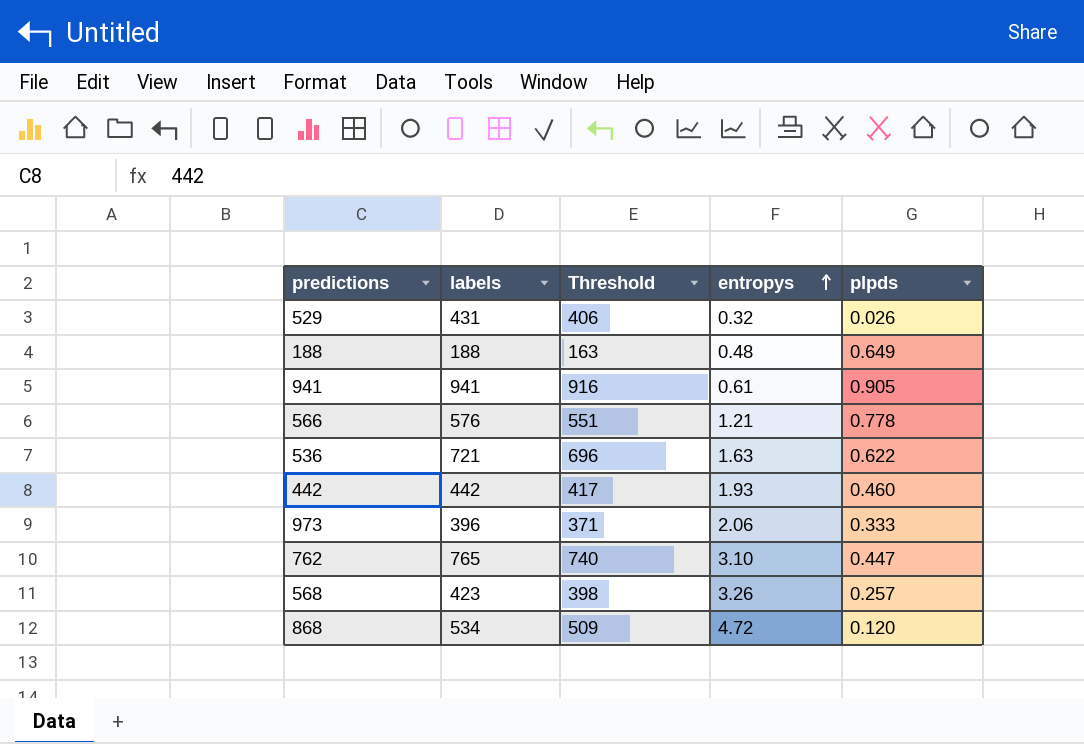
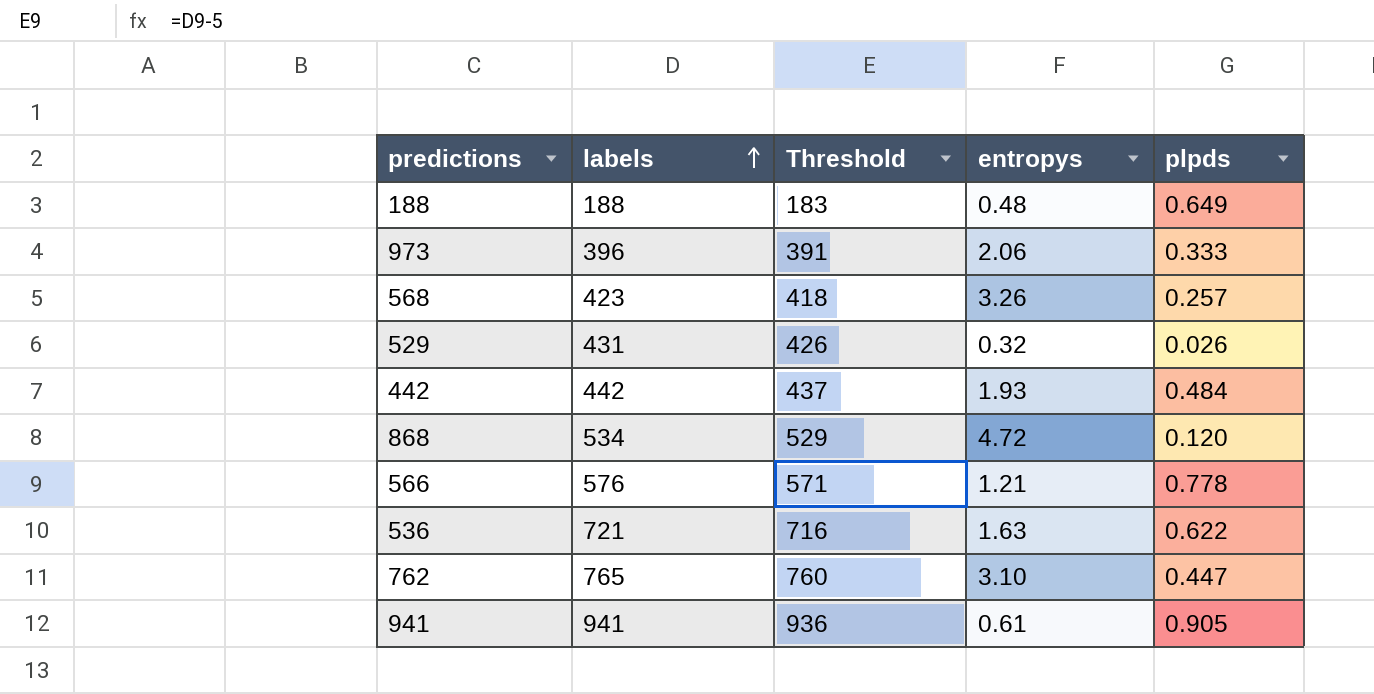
row order: entropys ascending -> labels ascending
column Threshold | formula: [labels] - 25 -> [labels] - 5
442 | plpds: 0.460 -> 0.484

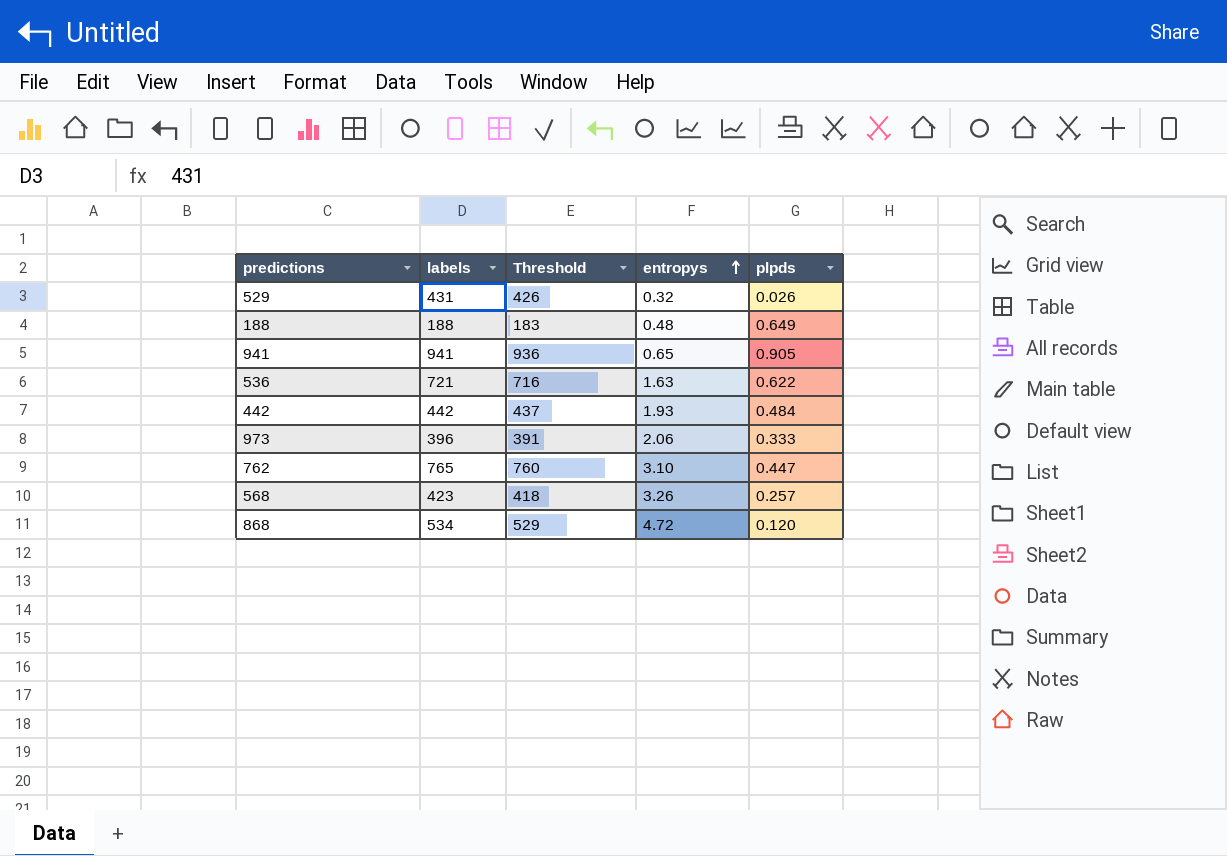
row order: labels ascending -> entropys ascending
row 566: 576 | 571 | 1.21 | 0.778 -> none
941 | entropys: 0.61 -> 0.65

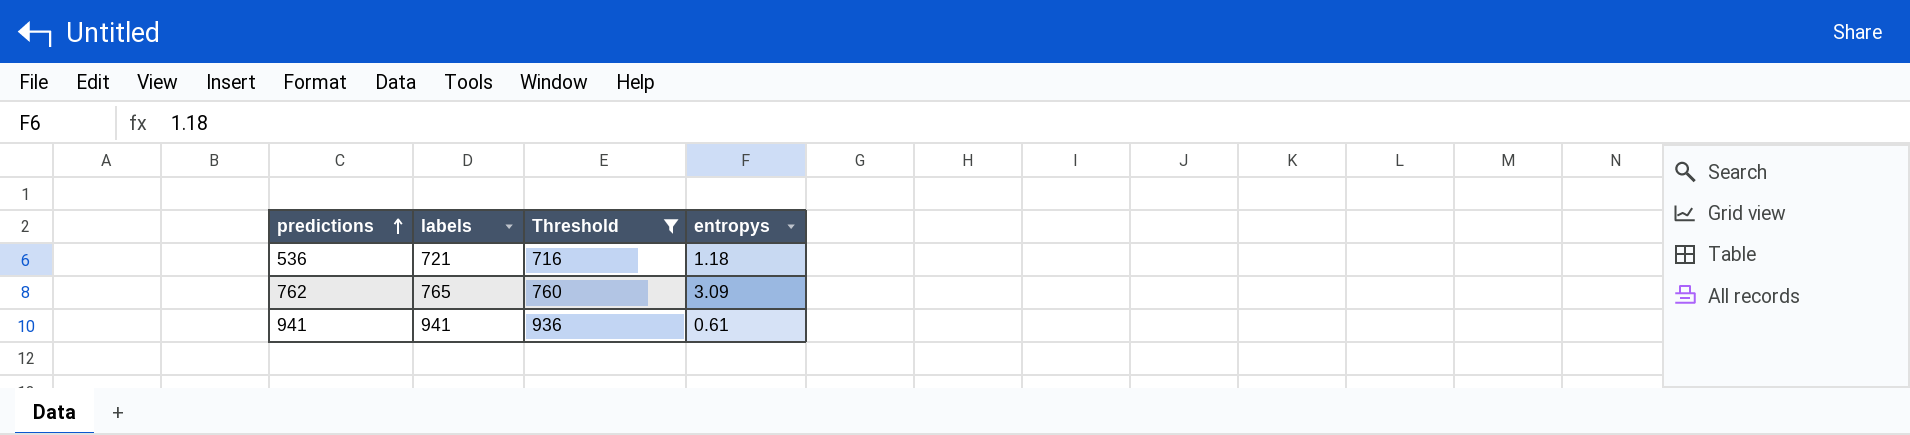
filter: none -> Threshold >= 716
row order: entropys ascending -> predictions ascending
column plpds | position: 5 -> none
536 | entropys: 1.63 -> 1.18
762 | entropys: 3.10 -> 3.09
941 | entropys: 0.65 -> 0.61

